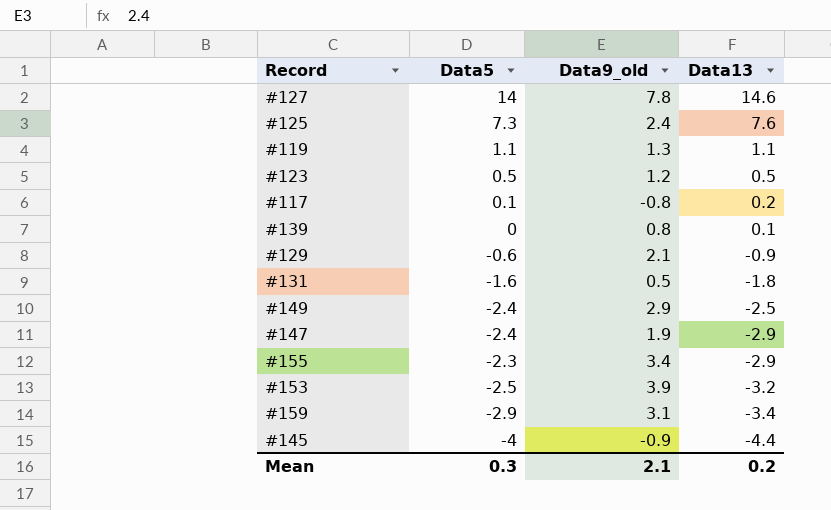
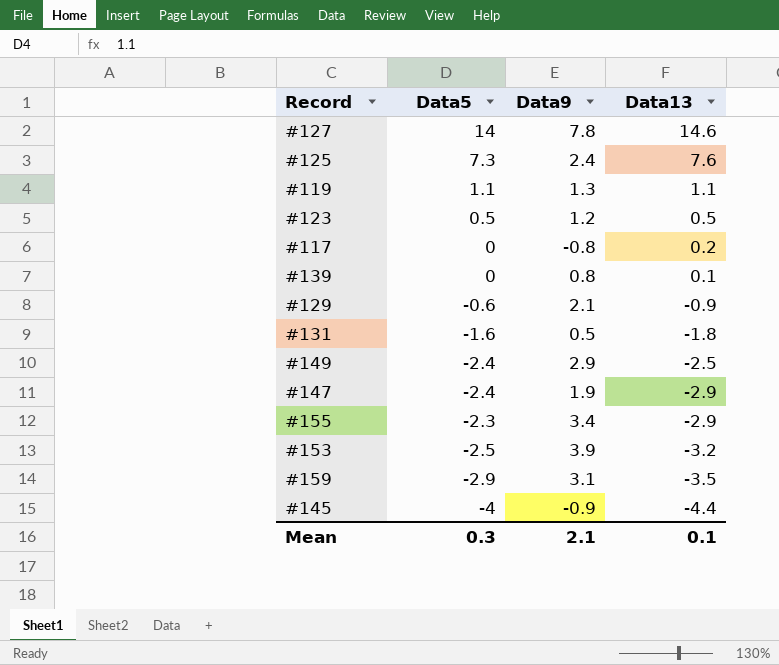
column name: Data9_old -> Data9
#117 | Data5: 0.1 -> 0
#159 | Data13: -3.4 -> -3.5
Mean | Data13: 0.2 -> 0.1

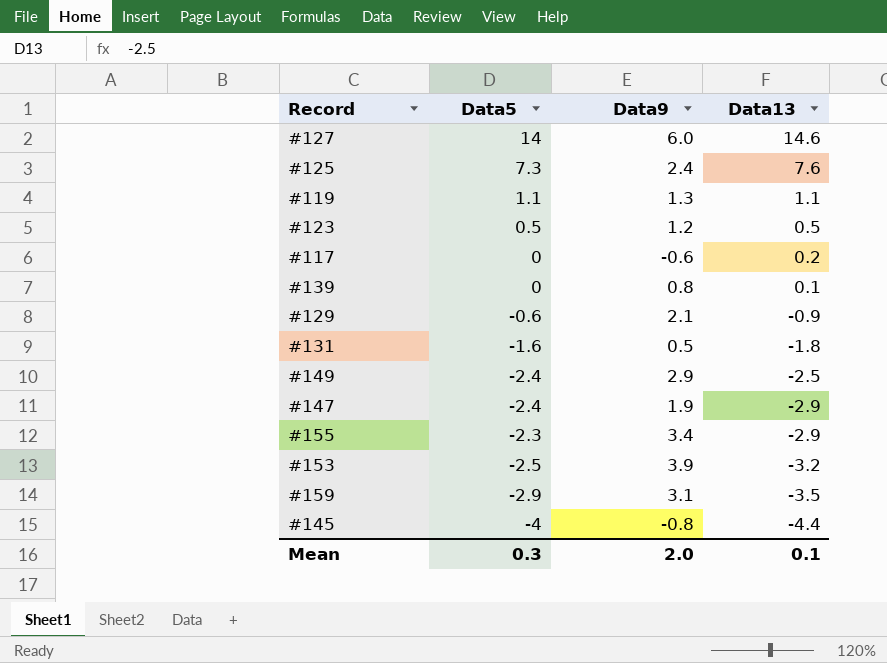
#127 | Data9: 7.8 -> 6.0
#117 | Data9: -0.8 -> -0.6
#145 | Data9: -0.9 -> -0.8
Mean | Data9: 2.1 -> 2.0

